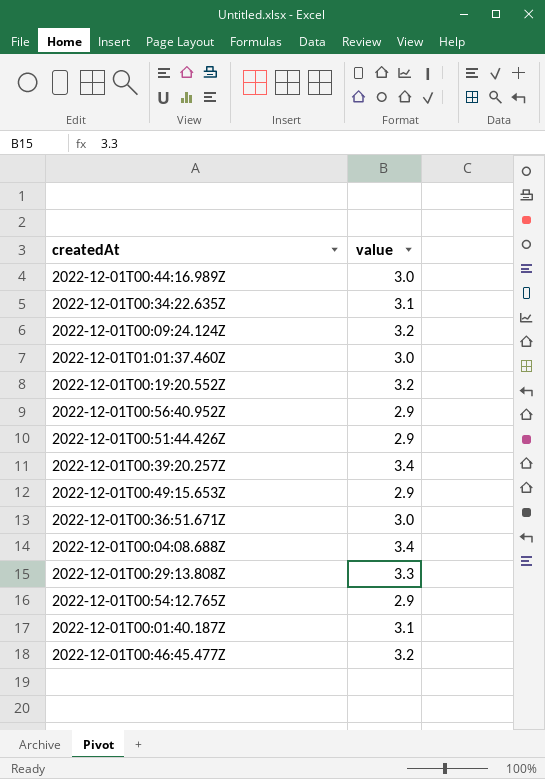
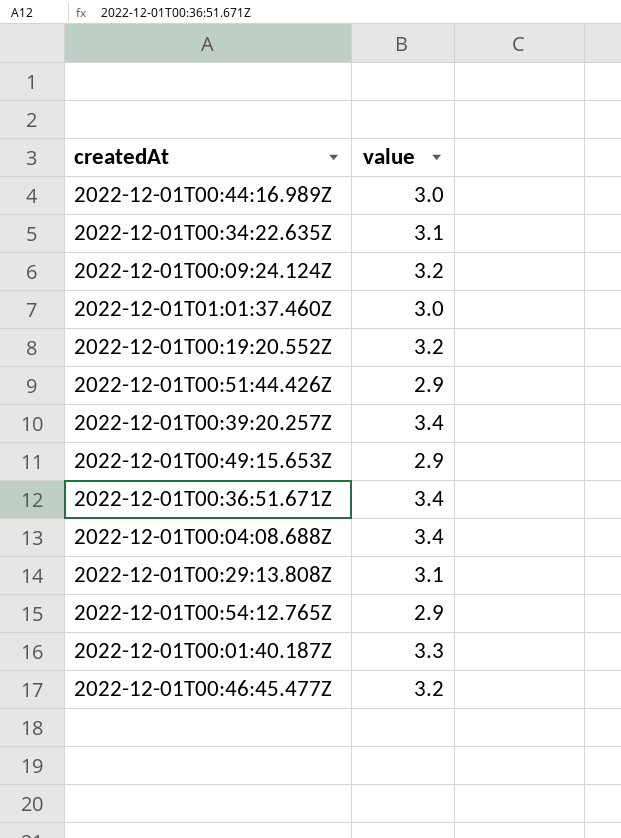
row 2022-12-01T00:56:40.952Z: 2.9 -> none
2022-12-01T00:36:51.671Z | value: 3.0 -> 3.4
2022-12-01T00:29:13.808Z | value: 3.3 -> 3.1
2022-12-01T00:01:40.187Z | value: 3.1 -> 3.3

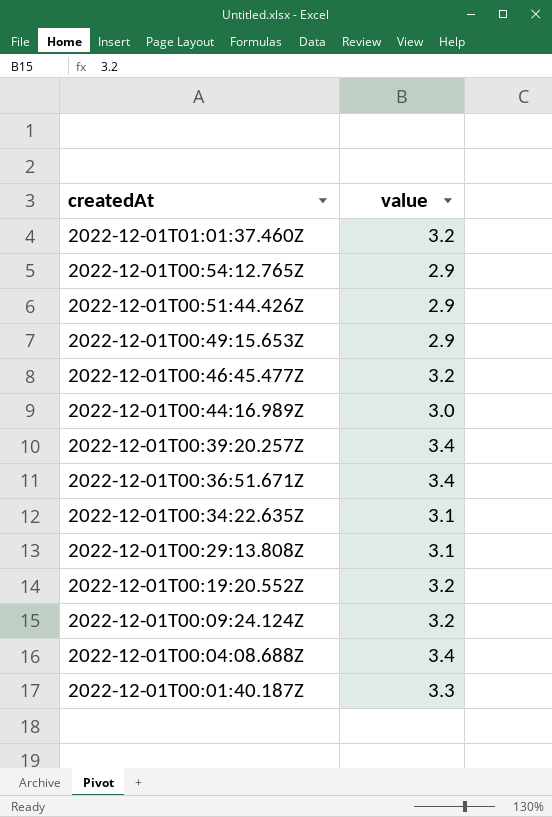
row order: none -> createdAt descending
2022-12-01T01:01:37.460Z | value: 3.0 -> 3.2

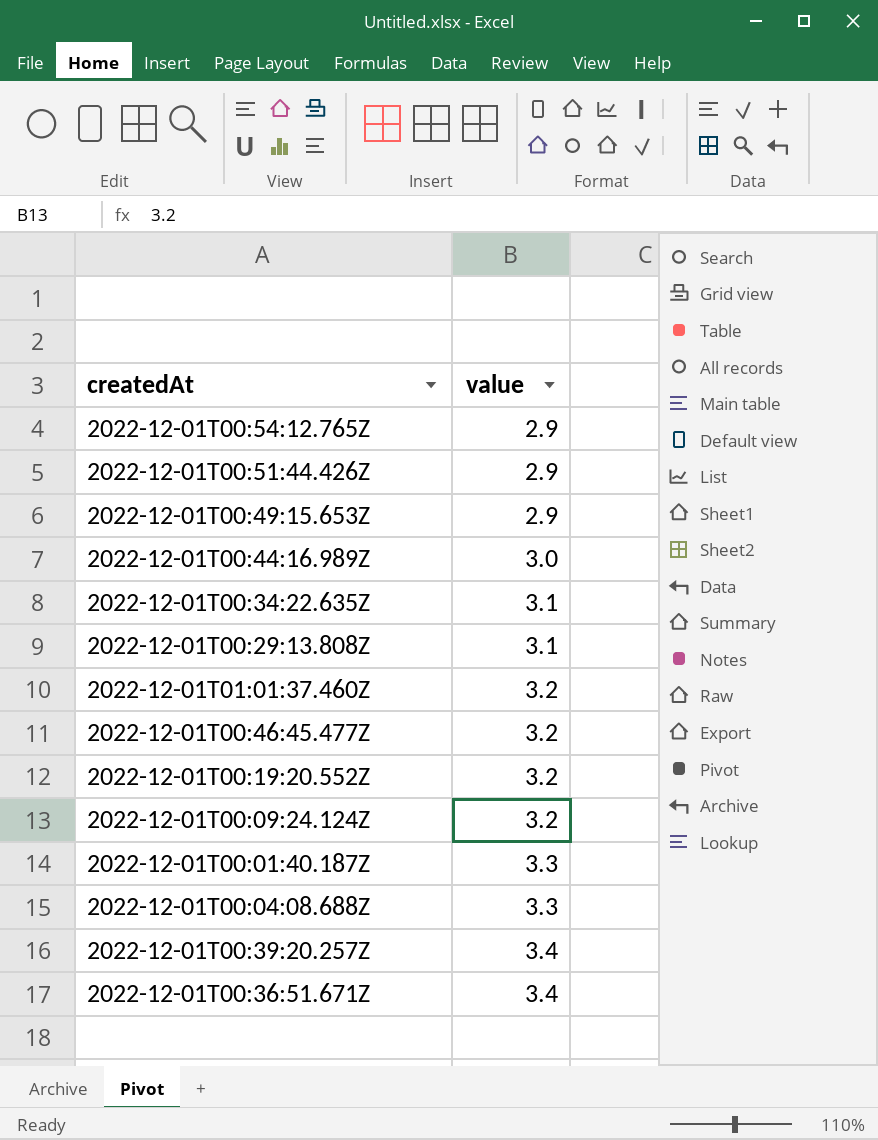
row order: createdAt descending -> value ascending
2022-12-01T00:04:08.688Z | value: 3.4 -> 3.3

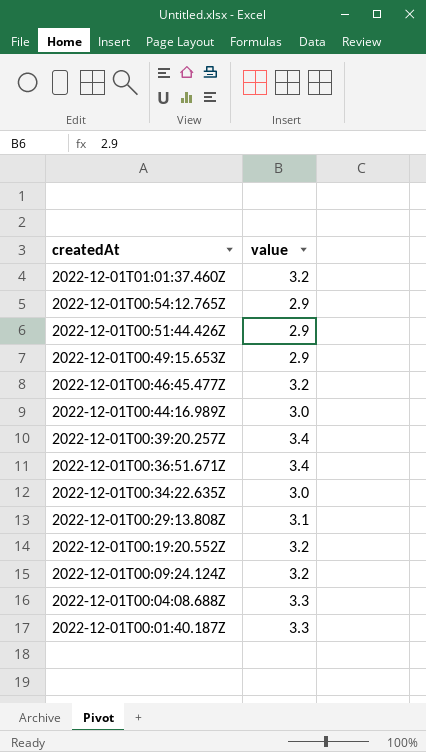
row order: value ascending -> createdAt descending
2022-12-01T00:34:22.635Z | value: 3.1 -> 3.0

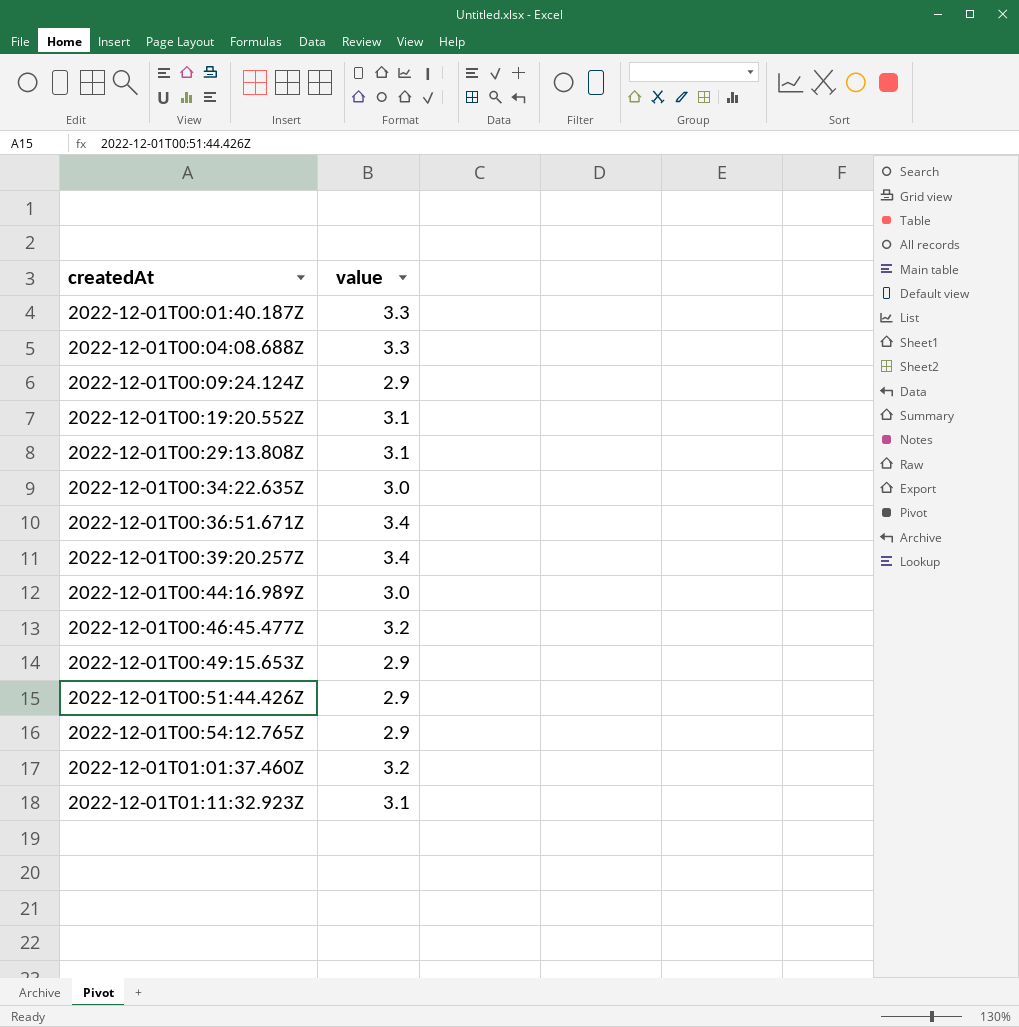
row order: createdAt descending -> createdAt ascending
2022-12-01T00:09:24.124Z | value: 3.2 -> 2.9
2022-12-01T00:19:20.552Z | value: 3.2 -> 3.1
row 2022-12-01T01:11:32.923Z: none -> 3.1

